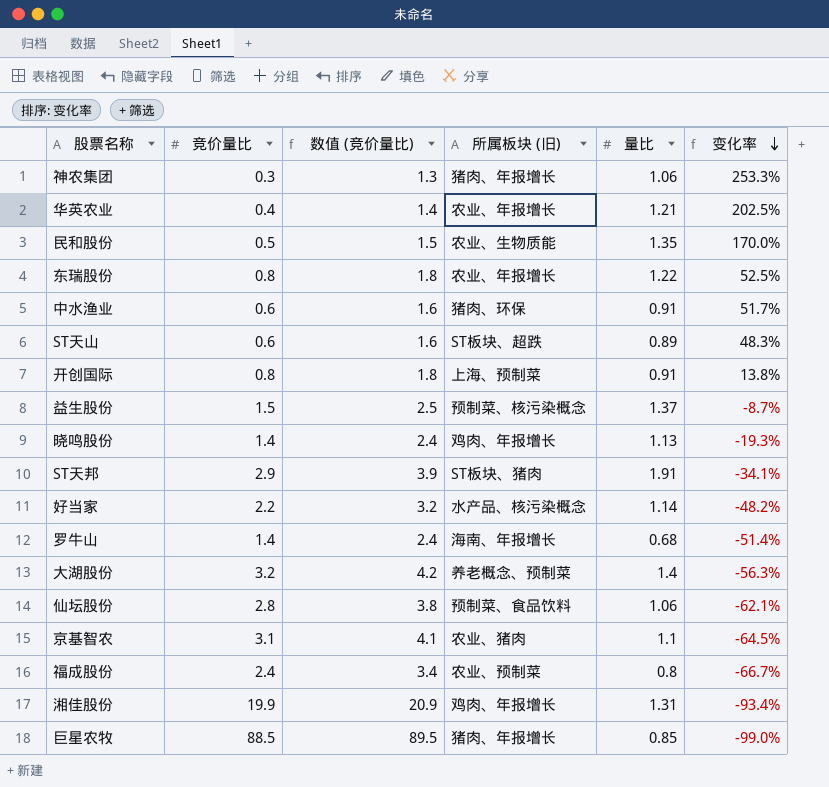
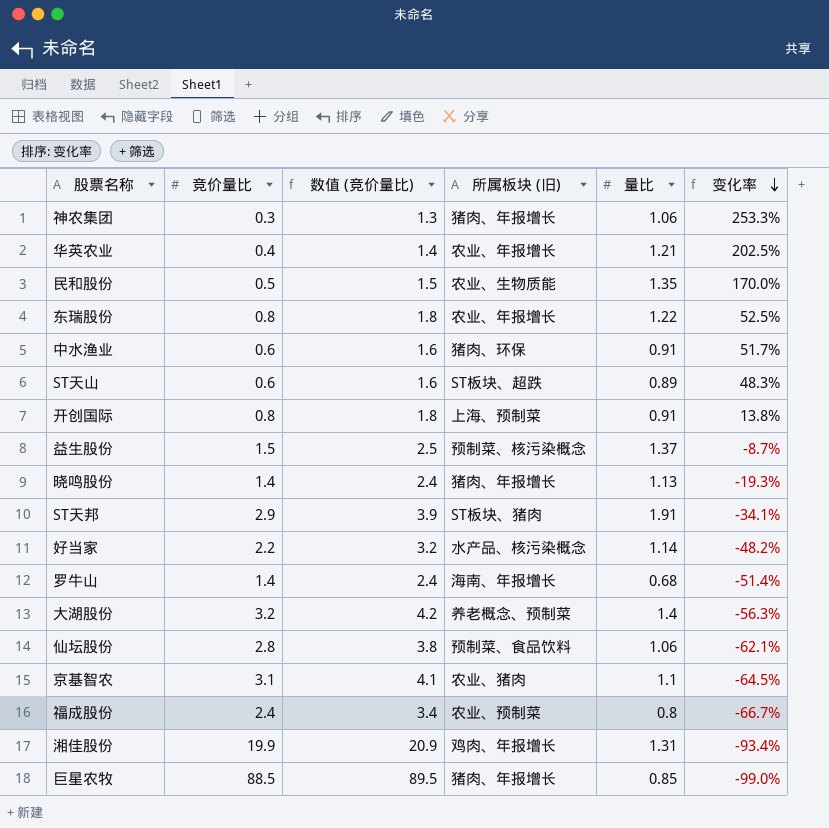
晓鸣股份 | 所属板块 (旧): 鸡肉、年报增长 -> 猪肉、年报增长

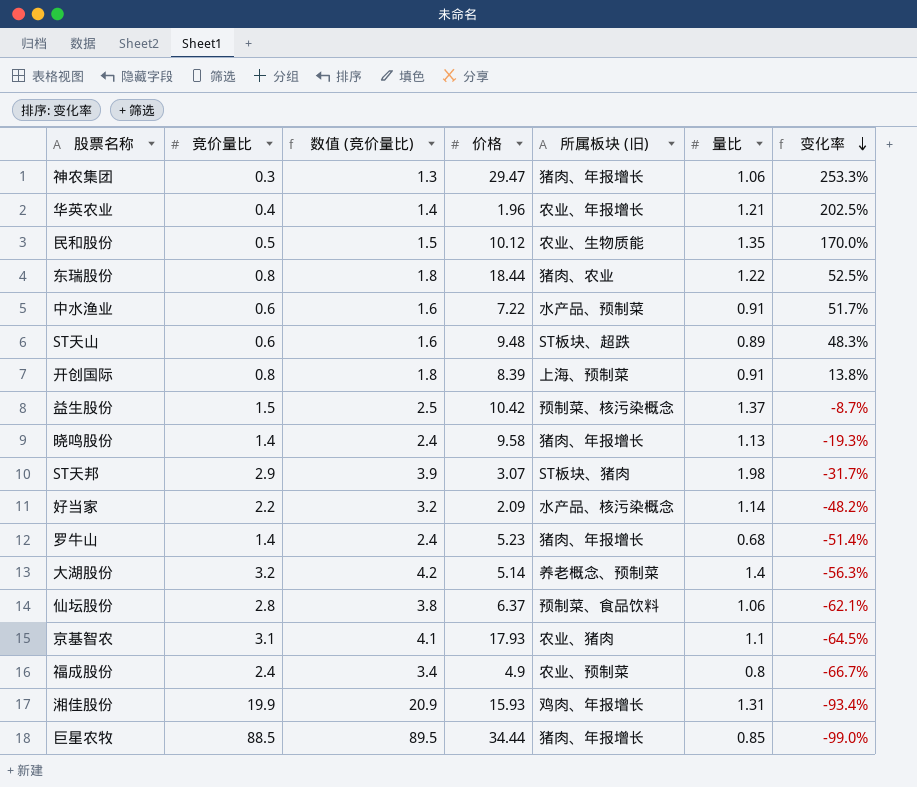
column 价格 | position: none -> 4
东瑞股份 | 所属板块 (旧): 农业、年报增长 -> 猪肉、农业
中水渔业 | 所属板块 (旧): 猪肉、环保 -> 水产品、预制菜
ST天邦 | 量比: 1.91 -> 1.98
ST天邦 | 变化率: -34.1% -> -31.7%
罗牛山 | 所属板块 (旧): 海南、年报增长 -> 猪肉、年报增长

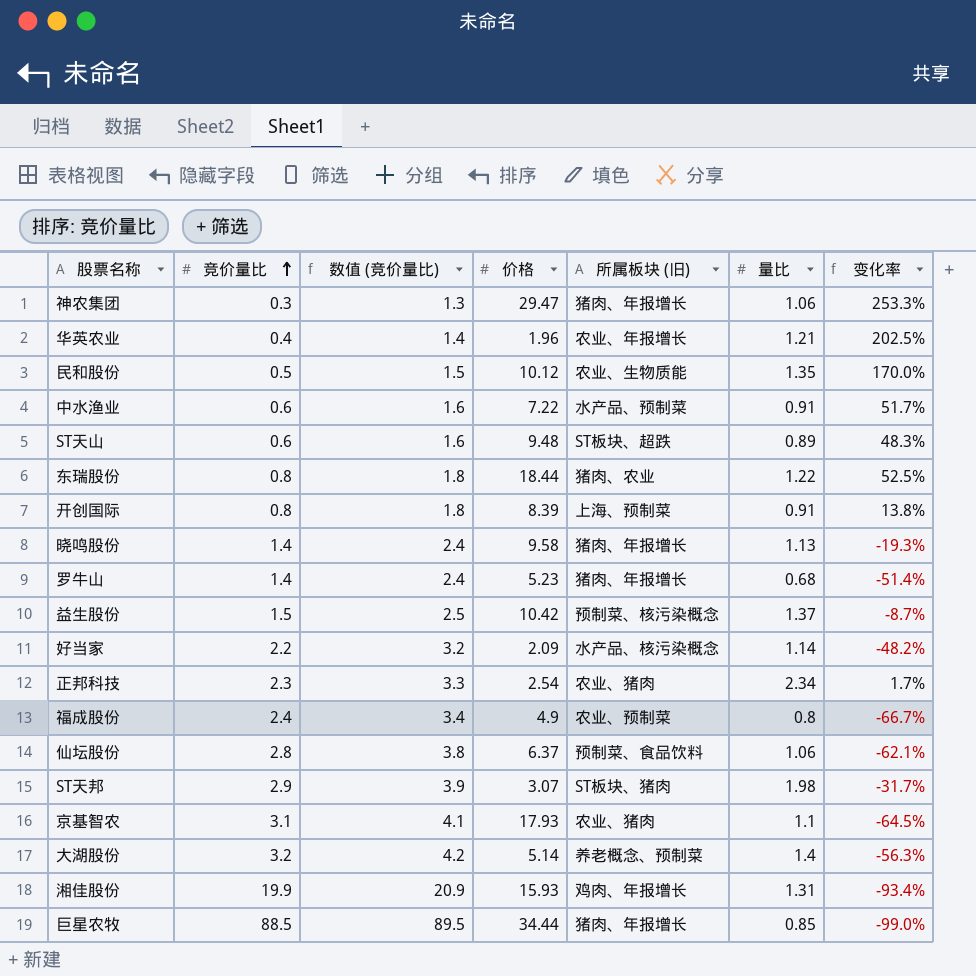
row order: 变化率 descending -> 竞价量比 ascending
row 正邦科技: none -> 2.3 | 3.3 | 2.54 | 农业、猪肉 | 2.34 | 1.7%

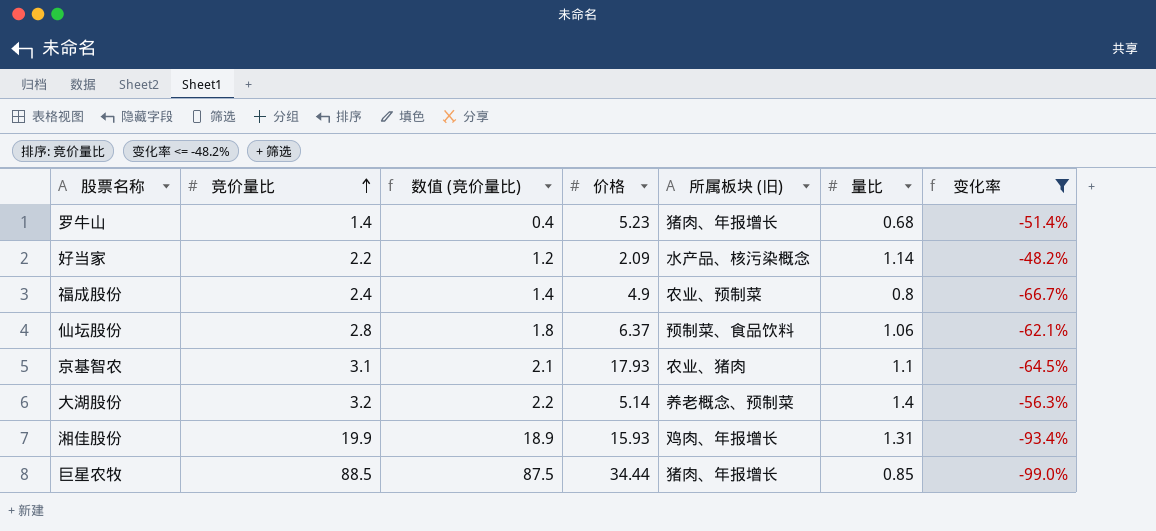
filter: none -> 变化率 <= -48.2%
column 数值 (竞价量比) | formula: [竞价量比] + 1 -> [竞价量比] - 1

